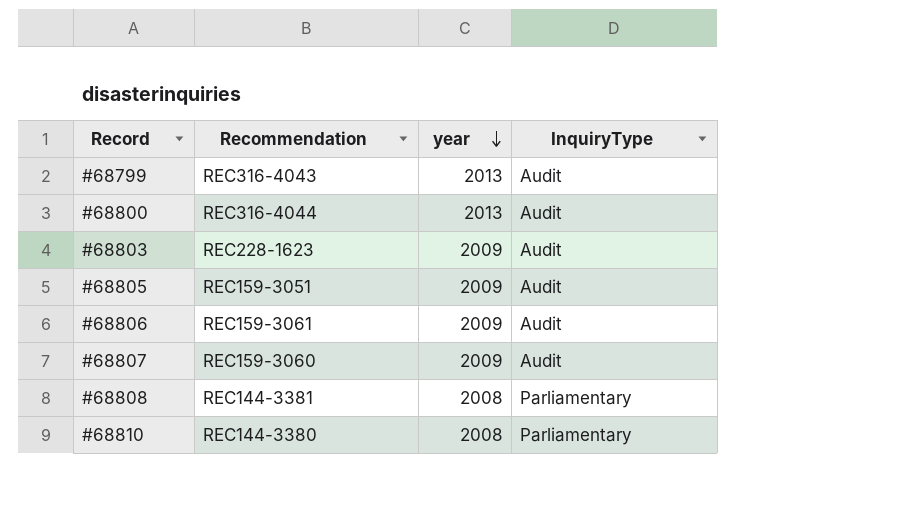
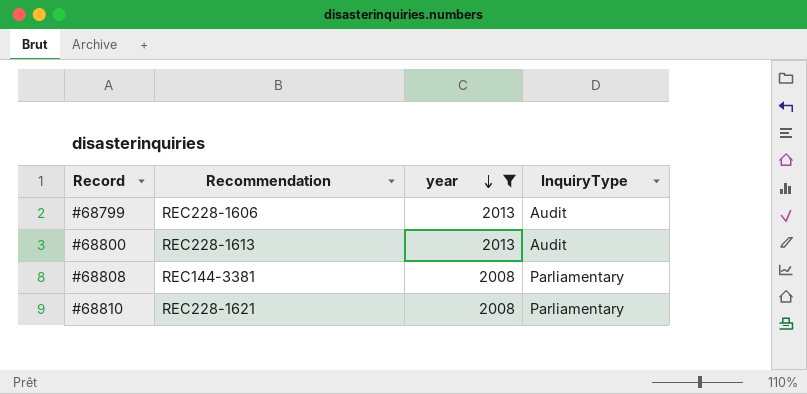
filter: none -> year != 2009
#68799 | Recommendation: REC316-4043 -> REC228-1606
#68800 | Recommendation: REC316-4044 -> REC228-1613
#68810 | Recommendation: REC144-3380 -> REC228-1621

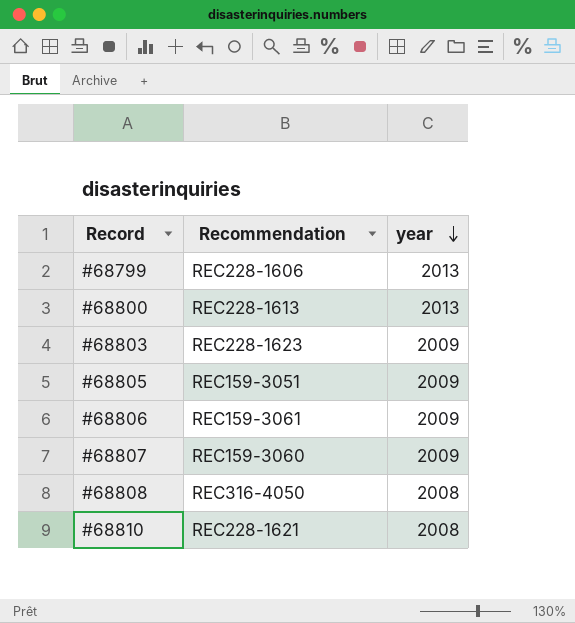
filter: year != 2009 -> none
column InquiryType | position: 4 -> none
#68808 | Recommendation: REC144-3381 -> REC316-4050

